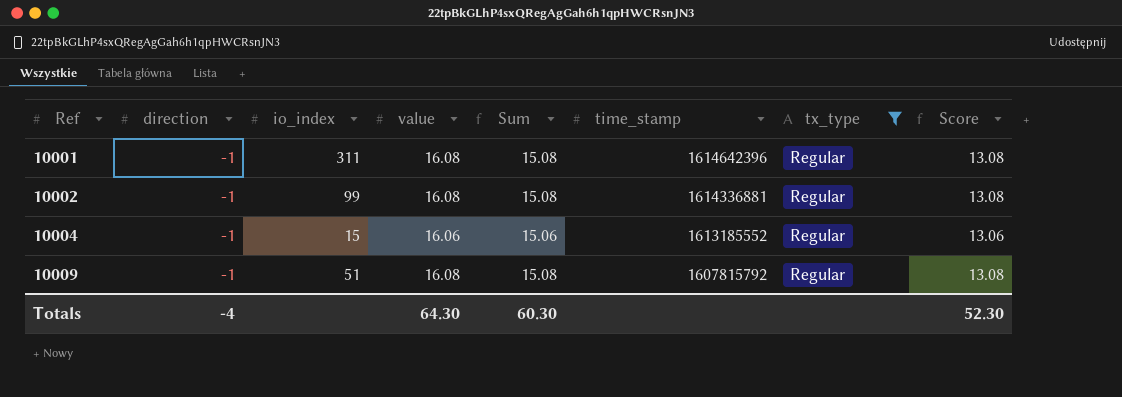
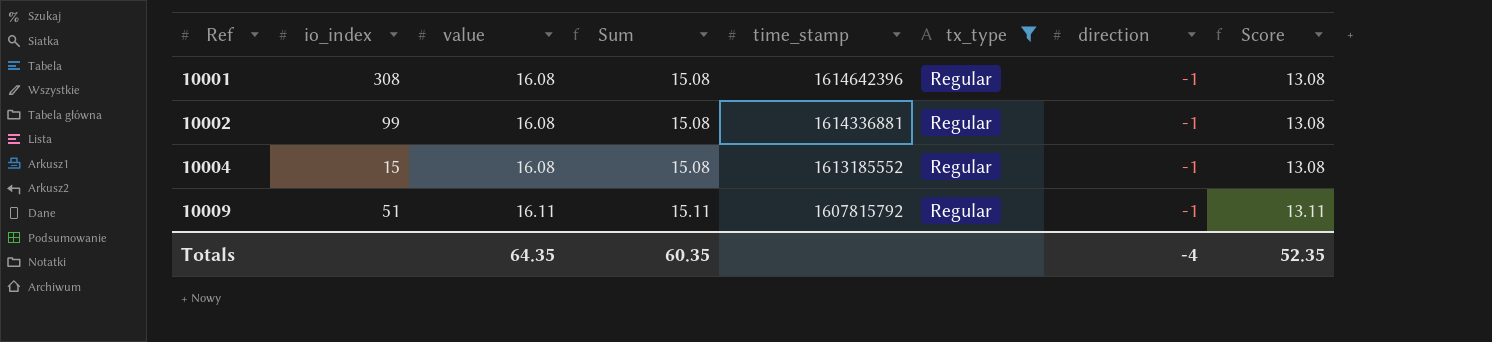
column direction | position: 2 -> 7
10001 | io_index: 311 -> 308
10004 | value: 16.06 -> 16.08
10004 | Sum: 15.06 -> 15.08
10004 | Score: 13.06 -> 13.08
10009 | value: 16.08 -> 16.11
10009 | Sum: 15.08 -> 15.11
10009 | Score: 13.08 -> 13.11
Totals | value: 64.30 -> 64.35
Totals | Sum: 60.30 -> 60.35
Totals | Score: 52.30 -> 52.35

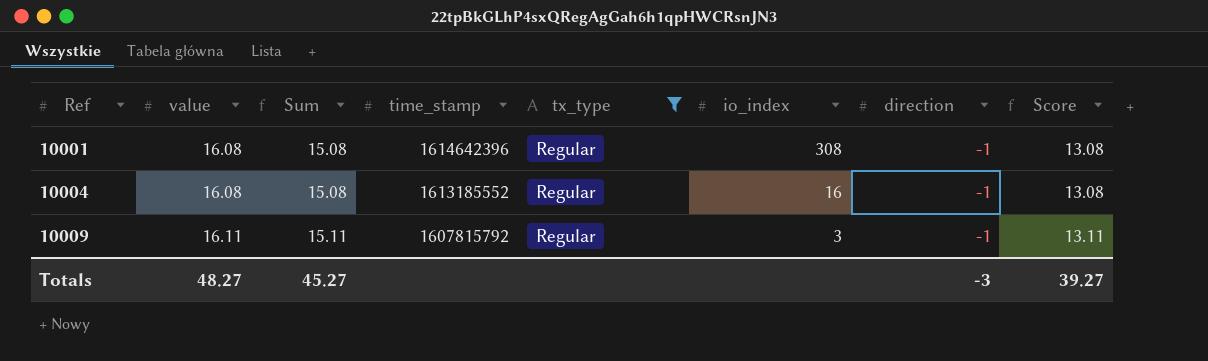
column io_index | position: 2 -> 6
row 10002: 99 | 16.08 | 15.08 | 1614336881 | Regular | -1 | 13.08 -> none
10004 | io_index: 15 -> 16
10009 | io_index: 51 -> 3
Totals | value: 64.35 -> 48.27
Totals | Sum: 60.35 -> 45.27
Totals | direction: -4 -> -3
Totals | Score: 52.35 -> 39.27

